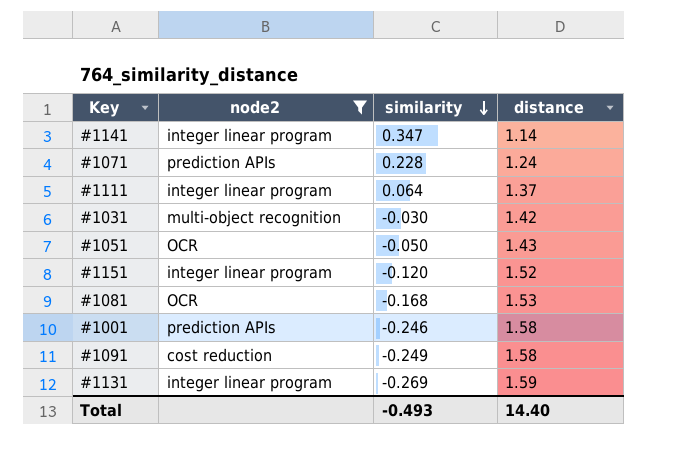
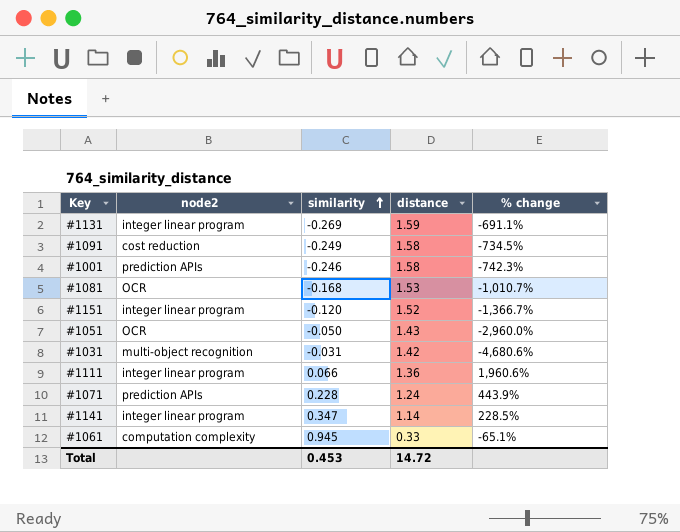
filter: node2 != computation complexity -> none
row order: similarity descending -> similarity ascending
column % change | formula: none -> ([distance] - [similarity]) / [similarity]
#1031 | similarity: -0.030 -> -0.031
#1111 | similarity: 0.064 -> 0.066
#1111 | distance: 1.37 -> 1.36
Total | similarity: -0.493 -> 0.453
Total | distance: 14.40 -> 14.72

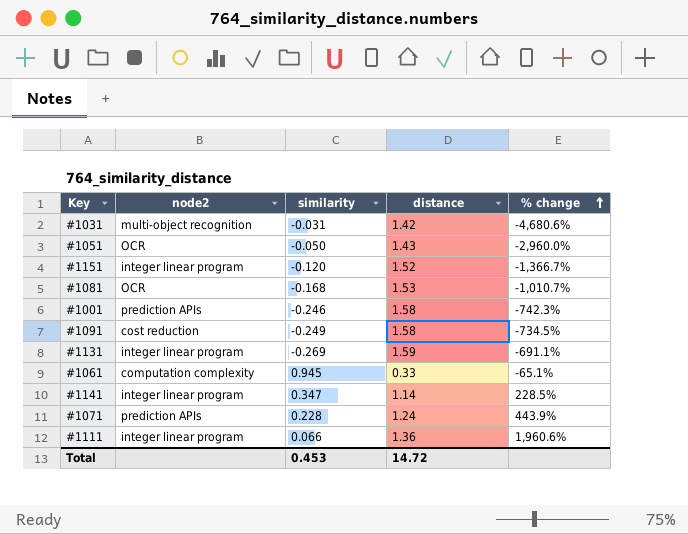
row order: similarity ascending -> % change ascending

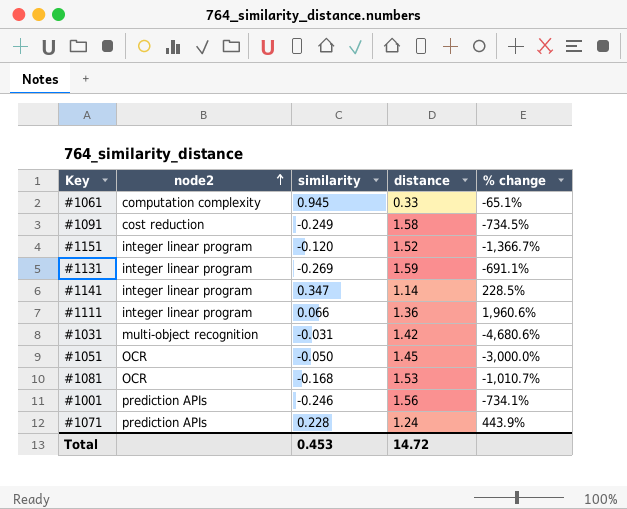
row order: % change ascending -> node2 ascending
#1051 | distance: 1.43 -> 1.45
#1051 | % change: -2,960.0% -> -3,000.0%
#1001 | distance: 1.58 -> 1.56
#1001 | % change: -742.3% -> -734.1%

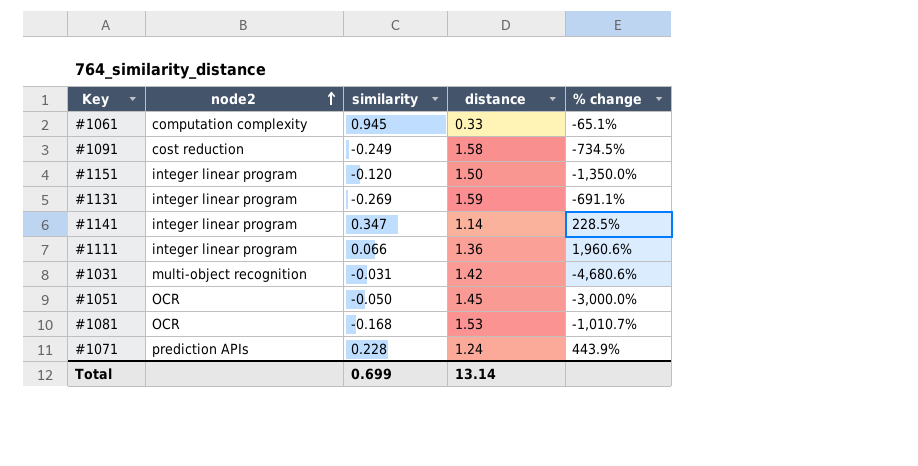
row #1001: prediction APIs | -0.246 | 1.56 | -734.1% -> none
#1151 | distance: 1.52 -> 1.50
#1151 | % change: -1,366.7% -> -1,350.0%
Total | similarity: 0.453 -> 0.699
Total | distance: 14.72 -> 13.14

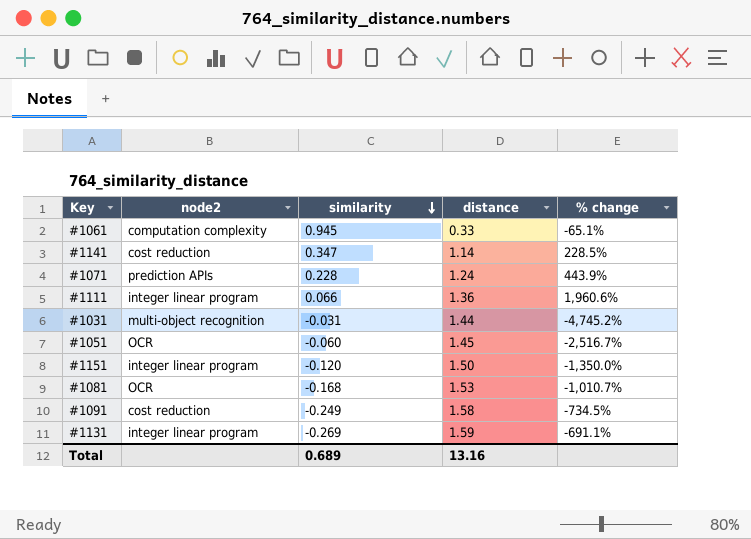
row order: node2 ascending -> similarity descending
#1141 | node2: integer linear program -> cost reduction
#1031 | distance: 1.42 -> 1.44
#1031 | % change: -4,680.6% -> -4,745.2%
#1051 | similarity: -0.050 -> -0.060
#1051 | % change: -3,000.0% -> -2,516.7%
Total | similarity: 0.699 -> 0.689
Total | distance: 13.14 -> 13.16

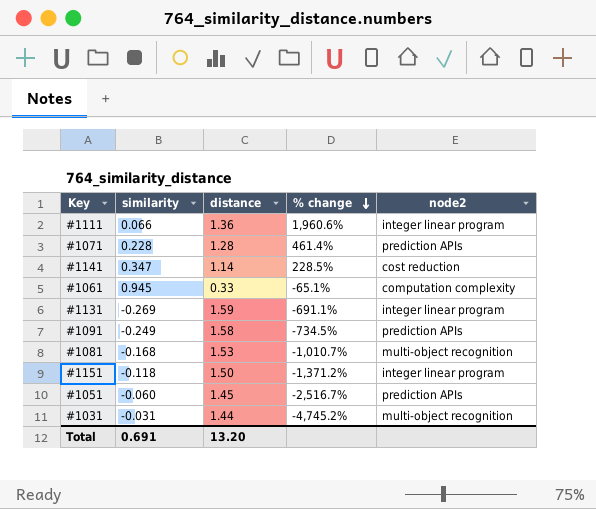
row order: similarity descending -> % change descending
column node2 | position: 2 -> 5
#1071 | distance: 1.24 -> 1.28
#1071 | % change: 443.9% -> 461.4%
#1091 | node2: cost reduction -> prediction APIs
#1081 | node2: OCR -> multi-object recognition
#1151 | similarity: -0.120 -> -0.118
#1151 | % change: -1,350.0% -> -1,371.2%
#1051 | node2: OCR -> prediction APIs
Total | similarity: 0.689 -> 0.691
Total | distance: 13.16 -> 13.20

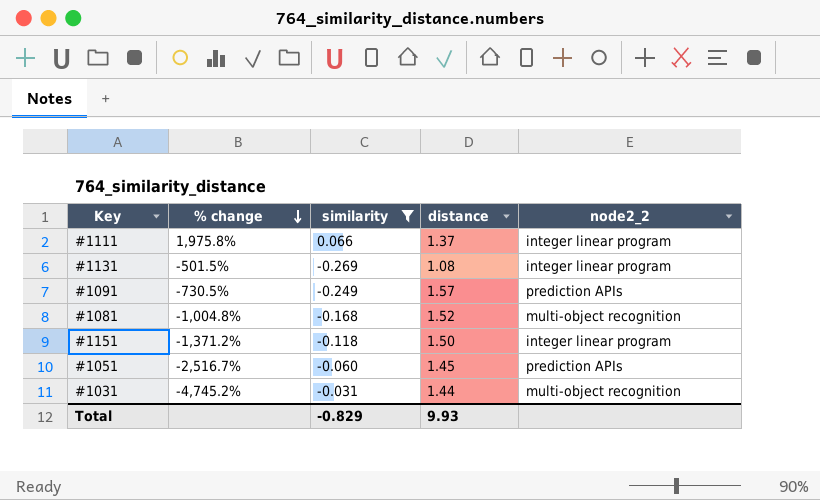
filter: none -> similarity <= 0.066
column % change | position: 4 -> 2
column name: node2 -> node2_2
#1111 | % change: 1,960.6% -> 1,975.8%
#1111 | distance: 1.36 -> 1.37
#1131 | % change: -691.1% -> -501.5%
#1131 | distance: 1.59 -> 1.08
#1091 | % change: -734.5% -> -730.5%
#1091 | distance: 1.58 -> 1.57
#1081 | % change: -1,010.7% -> -1,004.8%
#1081 | distance: 1.53 -> 1.52
Total | similarity: 0.691 -> -0.829
Total | distance: 13.20 -> 9.93

